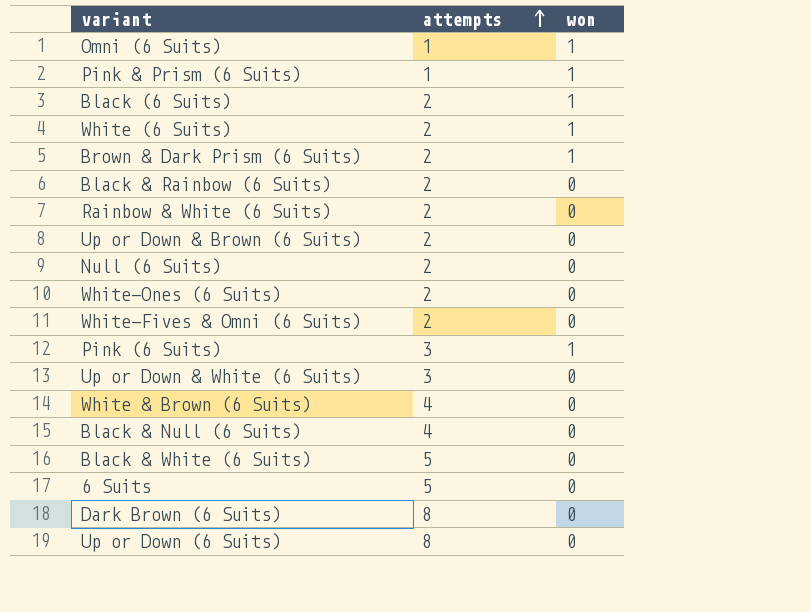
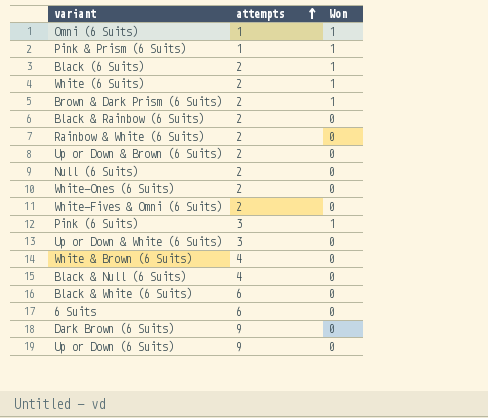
column name: won -> Won
Black & White (6 Suits) | attempts: 5 -> 6
6 Suits | attempts: 5 -> 6
Dark Brown (6 Suits) | attempts: 8 -> 9
Up or Down (6 Suits) | attempts: 8 -> 9

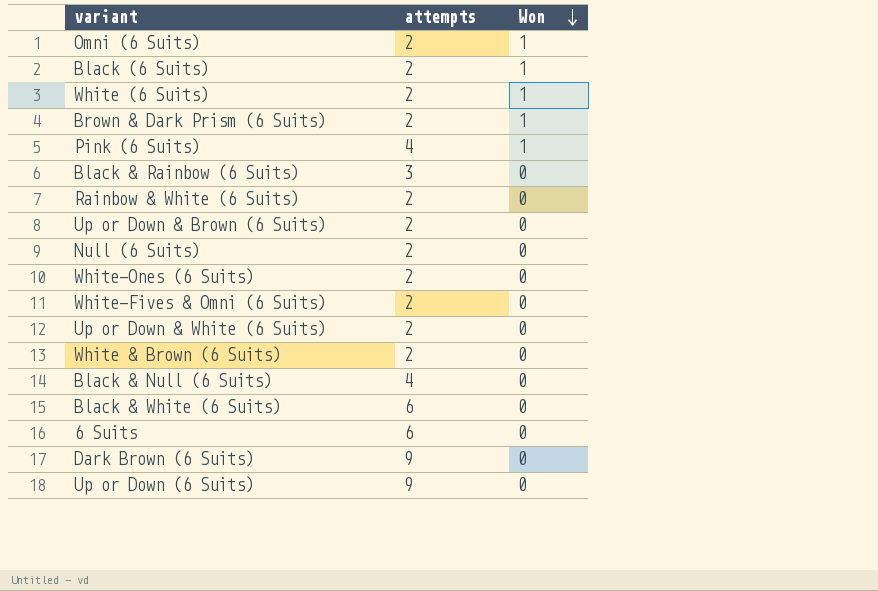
row order: attempts ascending -> Won descending
row Pink & Prism (6 Suits): 1 | 1 -> none
Omni (6 Suits) | attempts: 1 -> 2
Pink (6 Suits) | attempts: 3 -> 4
Black & Rainbow (6 Suits) | attempts: 2 -> 3
Up or Down & White (6 Suits) | attempts: 3 -> 2
White & Brown (6 Suits) | attempts: 4 -> 2

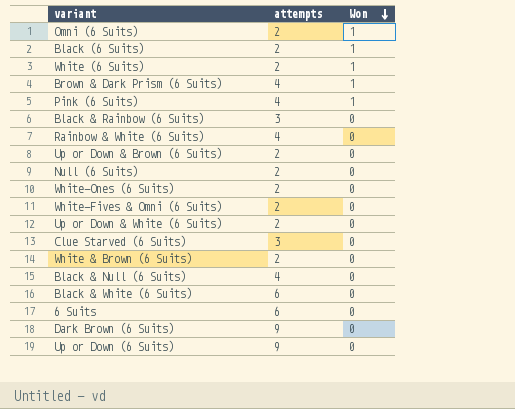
Brown & Dark Prism (6 Suits) | attempts: 2 -> 4
Rainbow & White (6 Suits) | attempts: 2 -> 4
row Clue Starved (6 Suits): none -> 3 | 0

